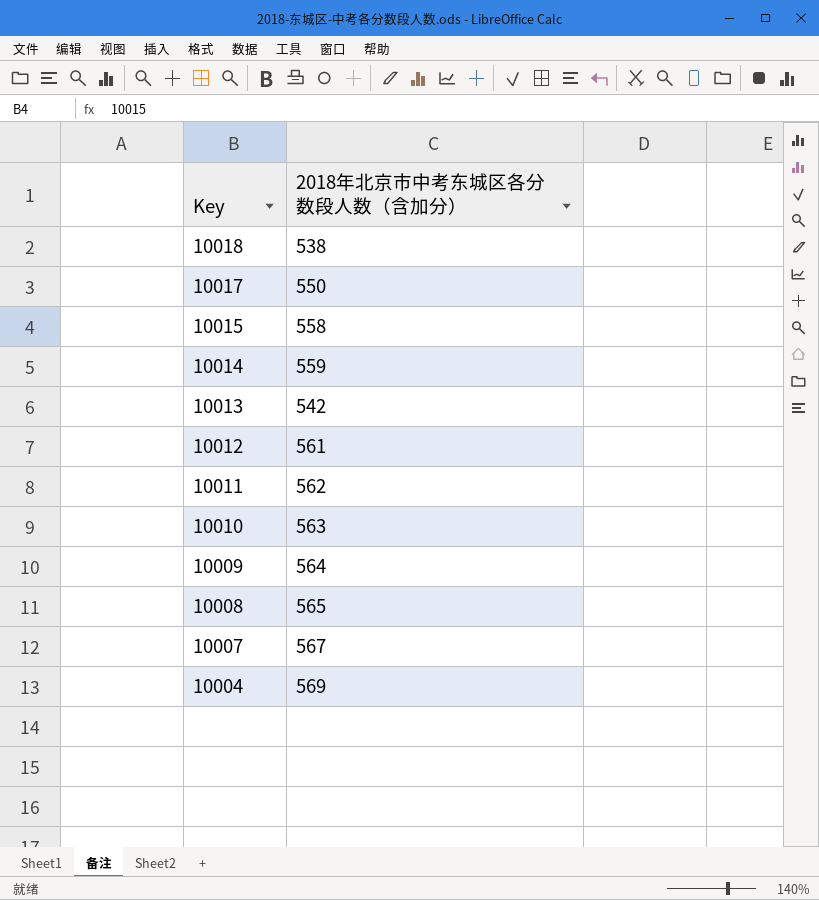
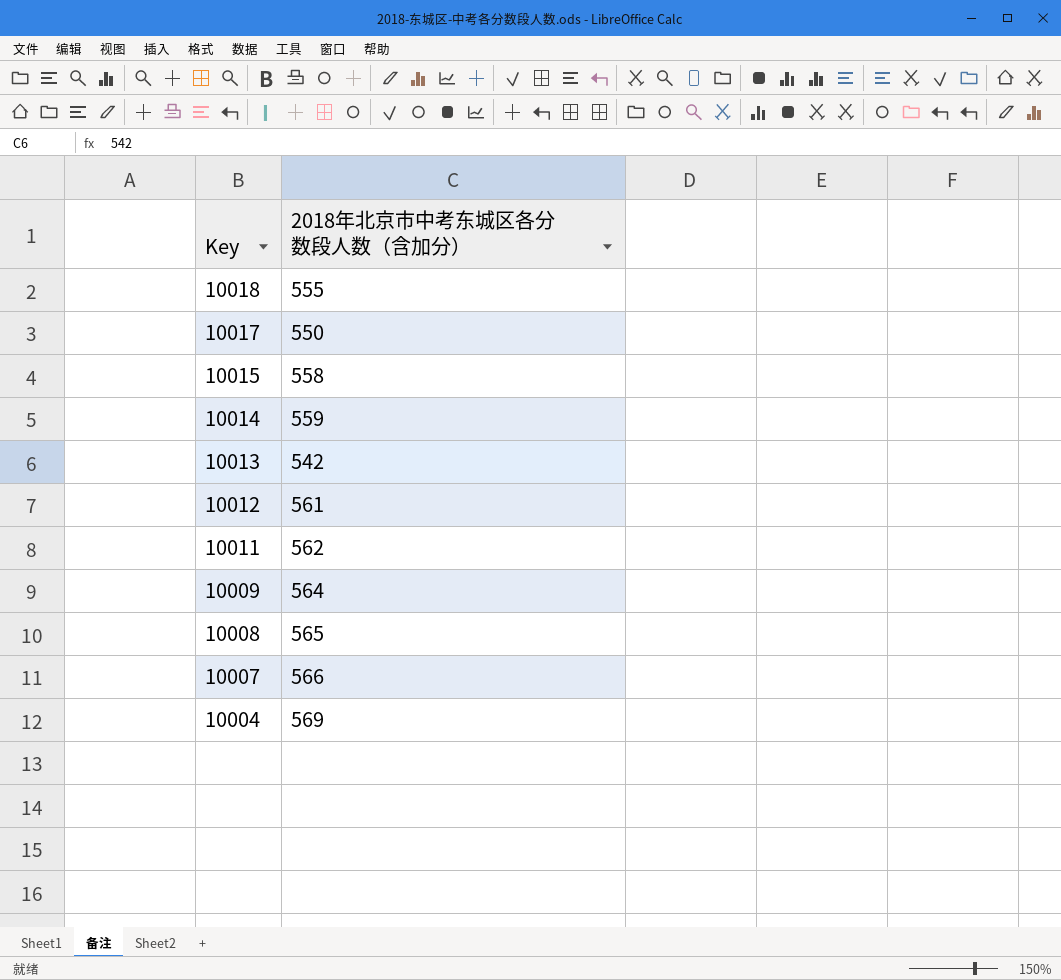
row 10010: 563 -> none
10018 | 2018年北京市中考东城区各分数段人数（含加分）: 538 -> 555
10007 | 2018年北京市中考东城区各分数段人数（含加分）: 567 -> 566

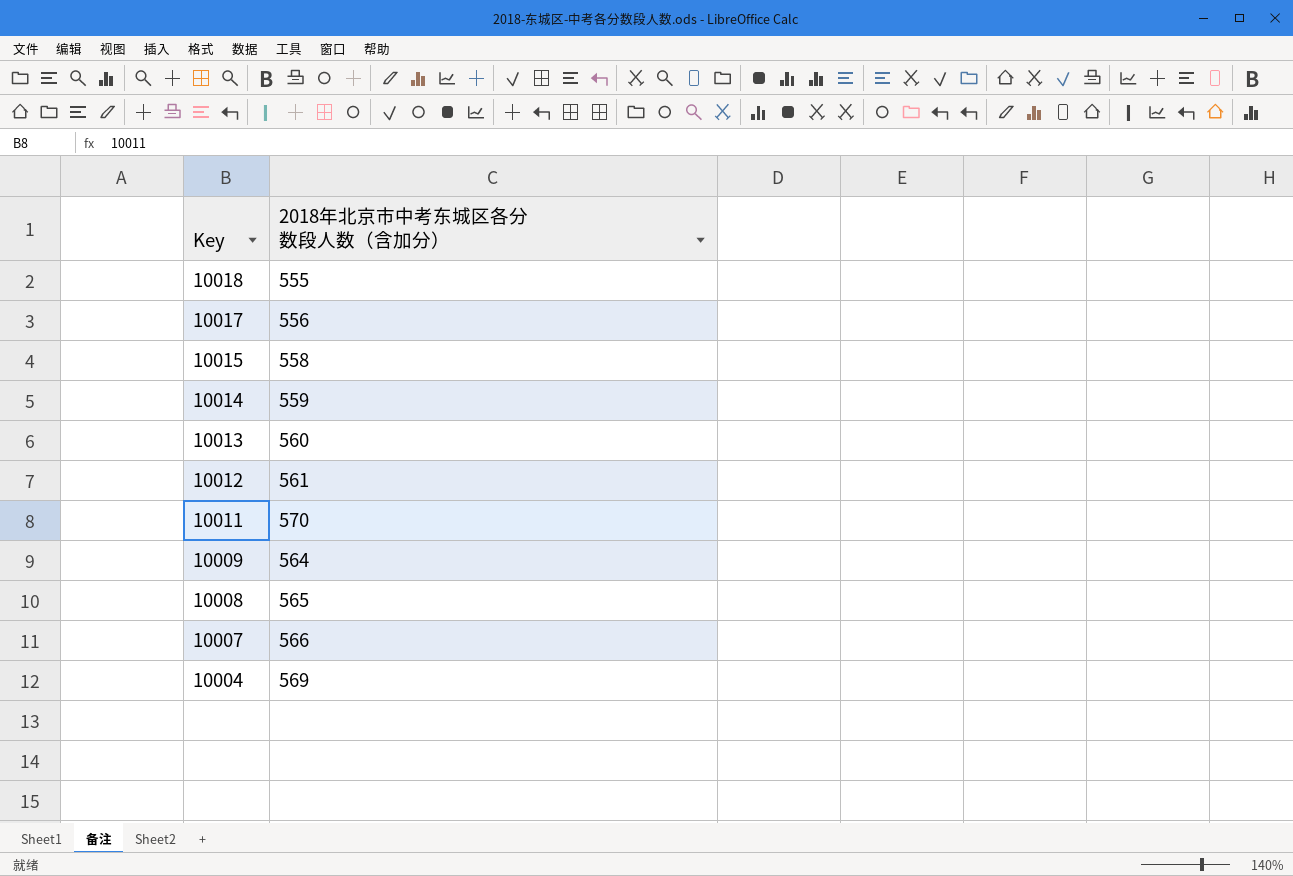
10017 | 2018年北京市中考东城区各分数段人数（含加分）: 550 -> 556
10013 | 2018年北京市中考东城区各分数段人数（含加分）: 542 -> 560
10011 | 2018年北京市中考东城区各分数段人数（含加分）: 562 -> 570

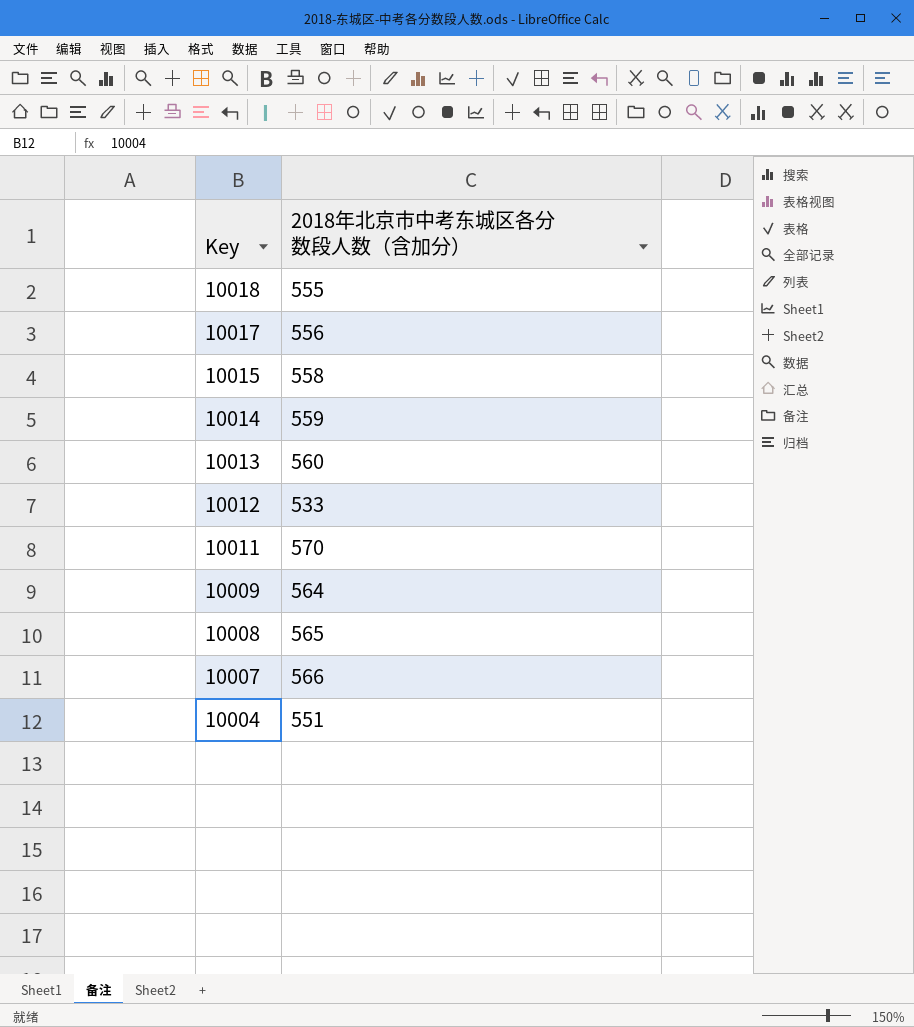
10012 | 2018年北京市中考东城区各分数段人数（含加分）: 561 -> 533
10004 | 2018年北京市中考东城区各分数段人数（含加分）: 569 -> 551

